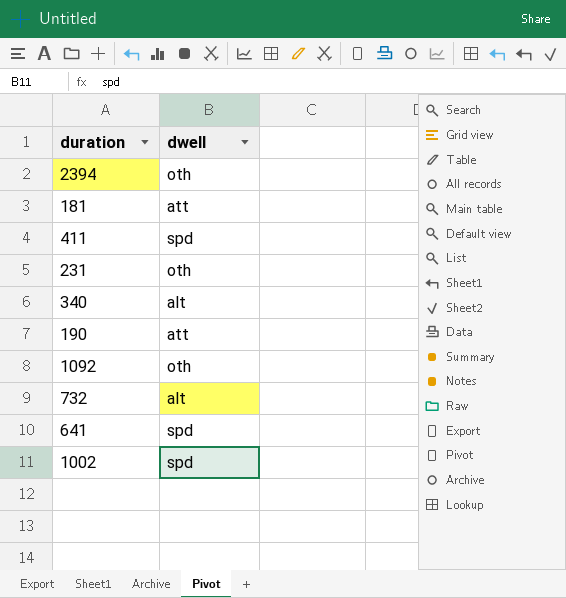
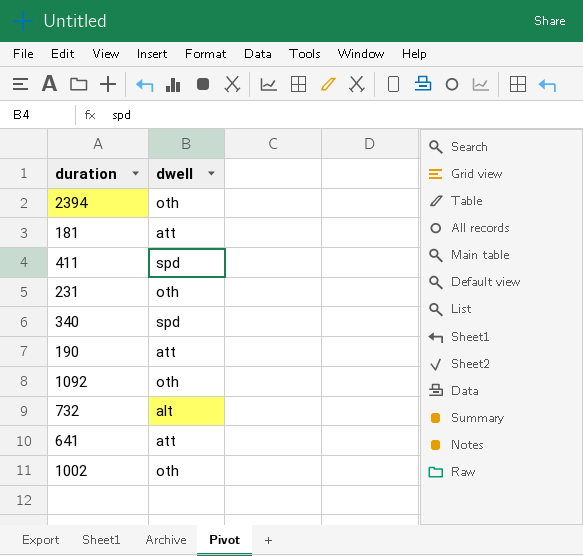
340 | dwell: alt -> spd
641 | dwell: spd -> att
1002 | dwell: spd -> oth

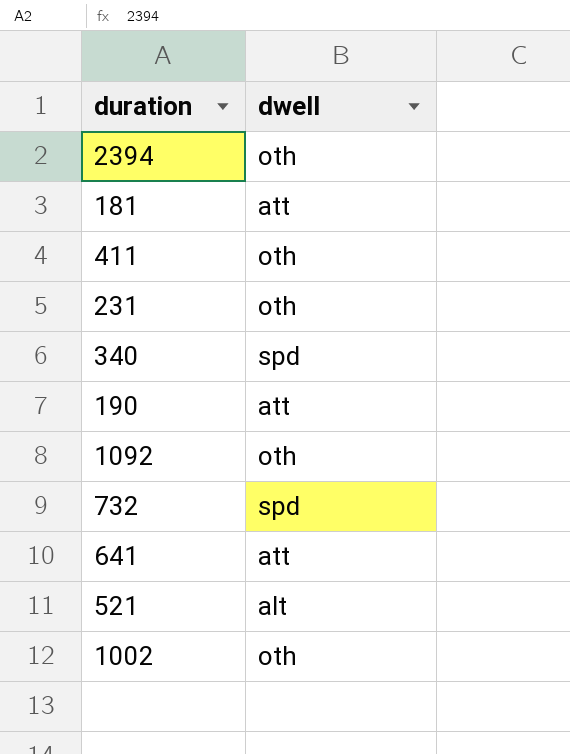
411 | dwell: spd -> oth
732 | dwell: alt -> spd
row 521: none -> alt

